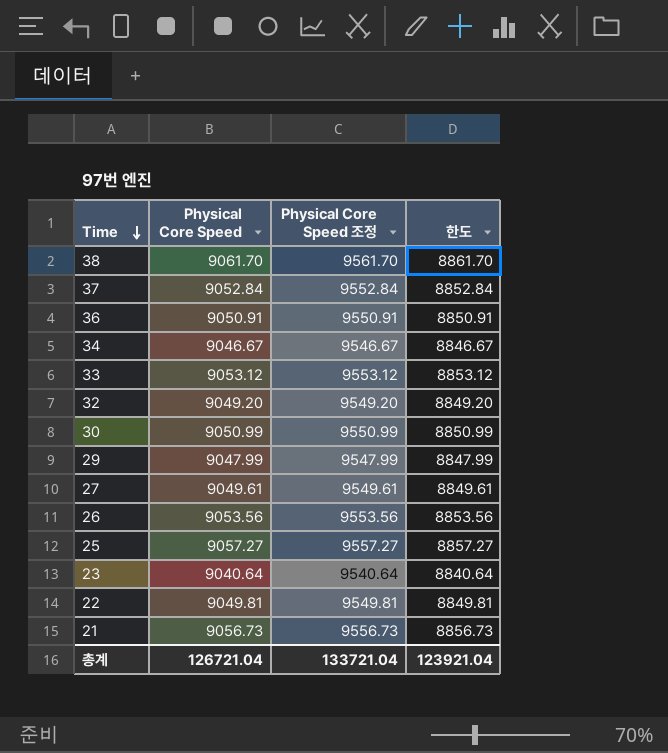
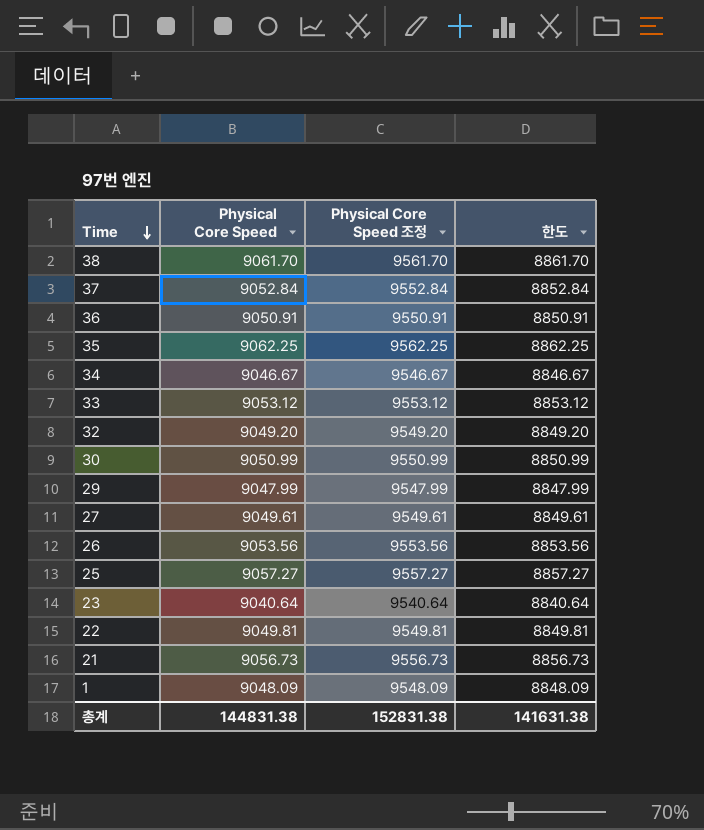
row 35: none -> 9062.25 | 9562.25 | 8862.25
row 1: none -> 9048.09 | 9548.09 | 8848.09
총계 | Physical Core Speed: 126721.04 -> 144831.38
총계 | Physical Core Speed 조정: 133721.04 -> 152831.38
총계 | 한도: 123921.04 -> 141631.38

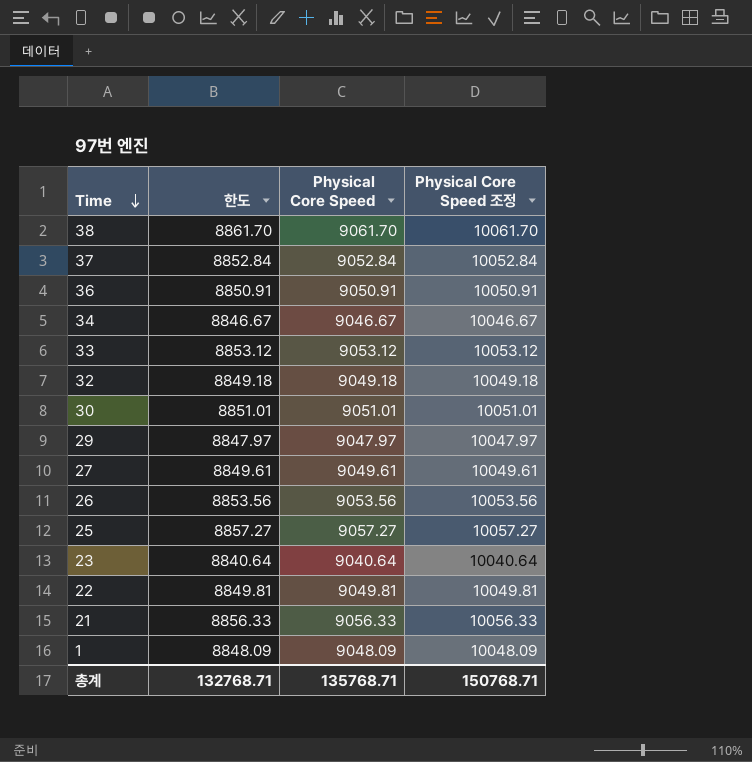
column 한도 | position: 4 -> 2
column Physical Core Speed 조정 | formula: [Physical Core Speed] + 500 -> [Physical Core Speed] + 1000
row 35: 9062.25 | 9562.25 | 8862.25 -> none
32 | 한도: 8849.20 -> 8849.18
32 | Physical Core Speed: 9049.20 -> 9049.18
30 | 한도: 8850.99 -> 8851.01
30 | Physical Core Speed: 9050.99 -> 9051.01
29 | 한도: 8847.99 -> 8847.97
29 | Physical Core Speed: 9047.99 -> 9047.97
21 | 한도: 8856.73 -> 8856.33
21 | Physical Core Speed: 9056.73 -> 9056.33
총계 | 한도: 141631.38 -> 132768.71
총계 | Physical Core Speed: 144831.38 -> 135768.71
총계 | Physical Core Speed 조정: 152831.38 -> 150768.71

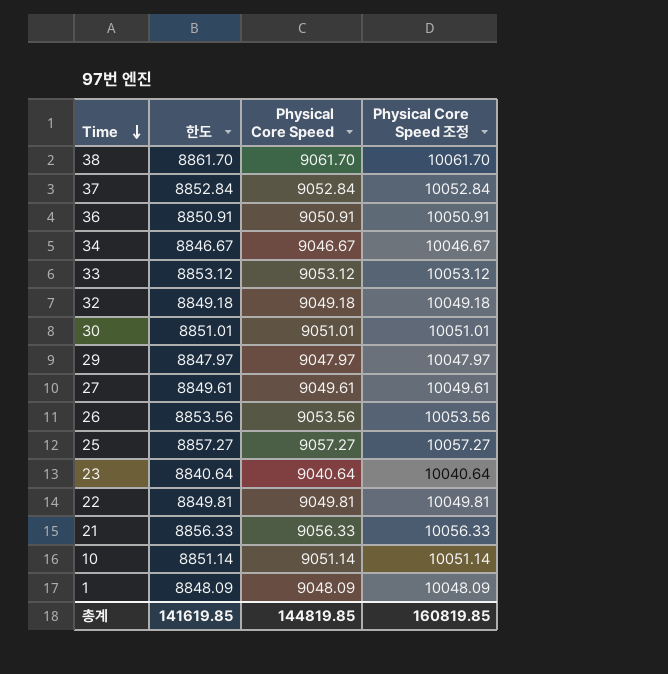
row 10: none -> 8851.14 | 9051.14 | 10051.14
총계 | 한도: 132768.71 -> 141619.85
총계 | Physical Core Speed: 135768.71 -> 144819.85
총계 | Physical Core Speed 조정: 150768.71 -> 160819.85

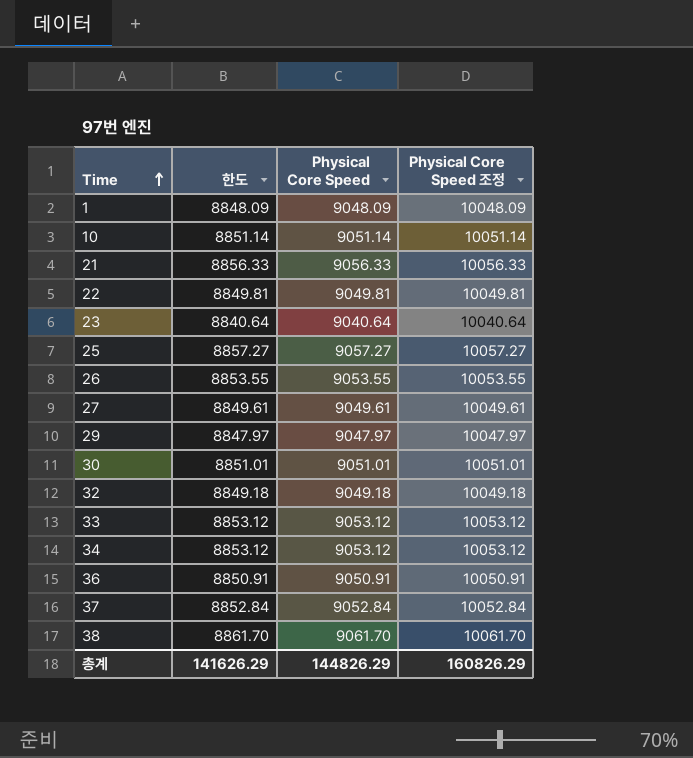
row order: Time descending -> Time ascending
26 | 한도: 8853.56 -> 8853.55
26 | Physical Core Speed: 9053.56 -> 9053.55
26 | Physical Core Speed 조정: 10053.56 -> 10053.55
34 | 한도: 8846.67 -> 8853.12
34 | Physical Core Speed: 9046.67 -> 9053.12
34 | Physical Core Speed 조정: 10046.67 -> 10053.12
총계 | 한도: 141619.85 -> 141626.29
총계 | Physical Core Speed: 144819.85 -> 144826.29
총계 | Physical Core Speed 조정: 160819.85 -> 160826.29

